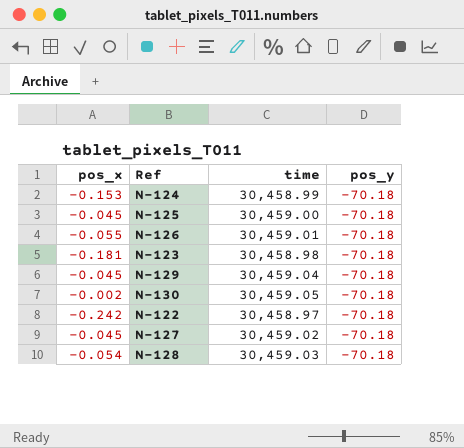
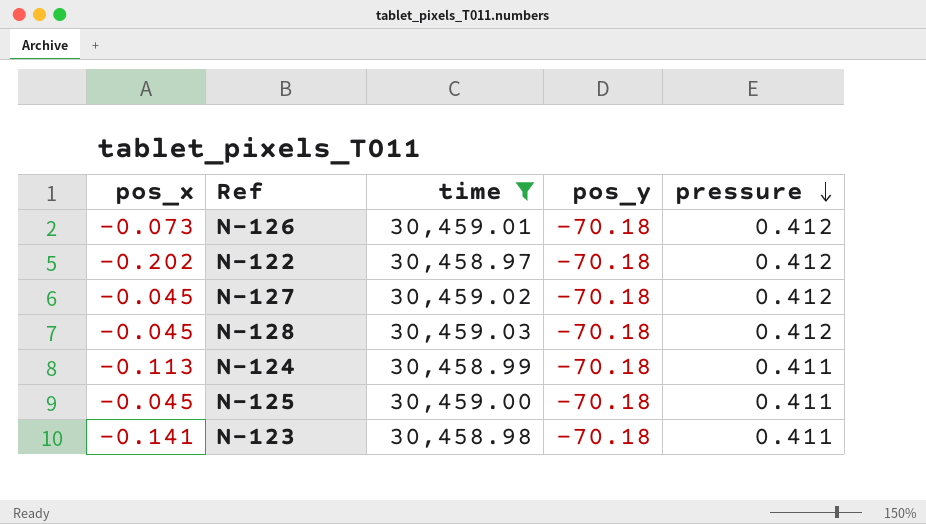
filter: none -> time <= 30,459.03
row order: none -> pressure descending
column pressure | position: none -> 5
N-126 | pos_x: -0.055 -> -0.073
N-122 | pos_x: -0.242 -> -0.202
N-128 | pos_x: -0.054 -> -0.045
N-124 | pos_x: -0.153 -> -0.113
N-123 | pos_x: -0.181 -> -0.141

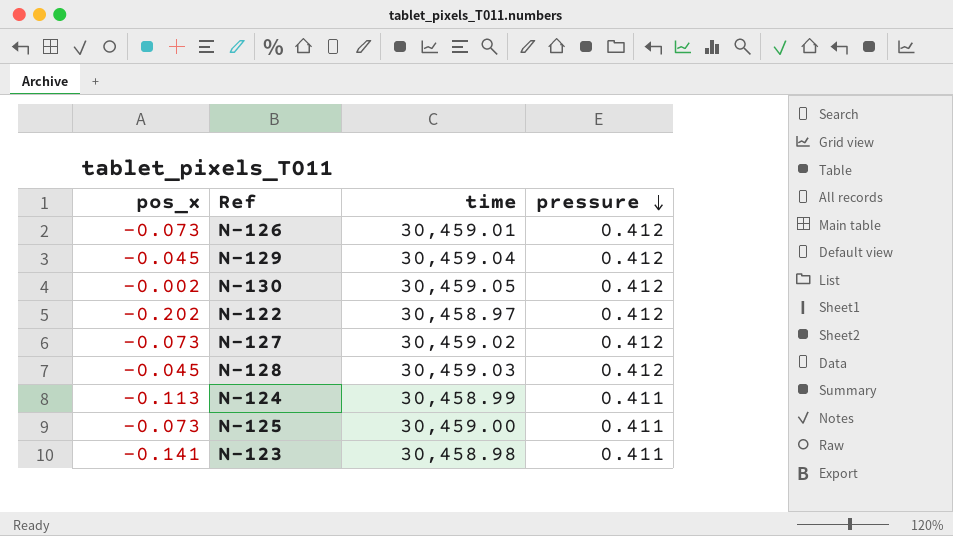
filter: time <= 30,459.03 -> none
column pos_y | position: 4 -> none
N-127 | pos_x: -0.045 -> -0.073
N-125 | pos_x: -0.045 -> -0.073

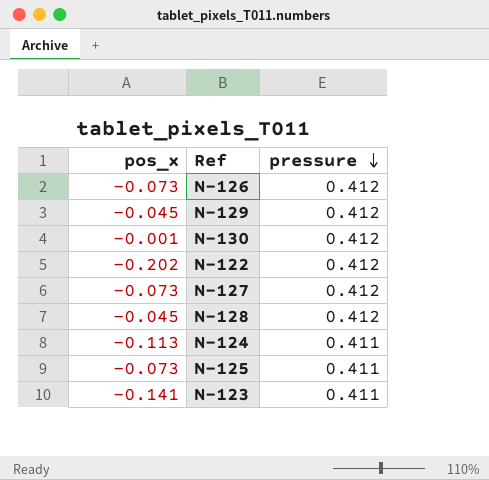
column time | position: 3 -> none
N-130 | pos_x: -0.002 -> -0.001

